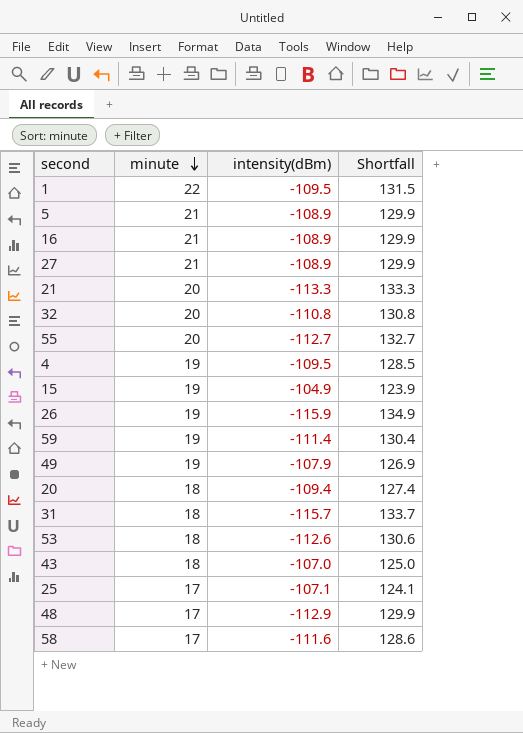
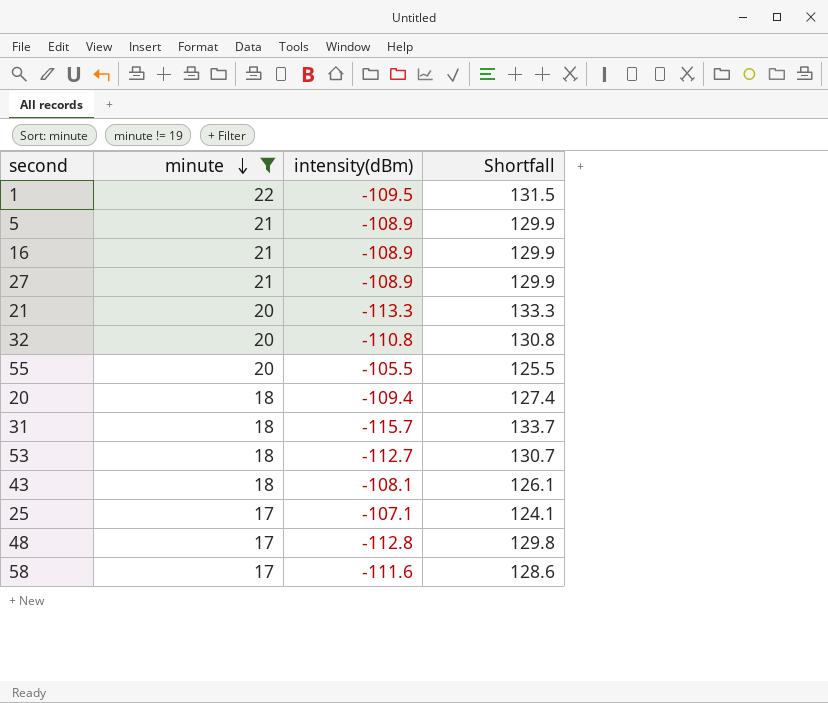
filter: none -> minute != 19
55 | intensity(dBm): -112.7 -> -105.5
55 | Shortfall: 132.7 -> 125.5
53 | intensity(dBm): -112.6 -> -112.7
53 | Shortfall: 130.6 -> 130.7
43 | intensity(dBm): -107.0 -> -108.1
43 | Shortfall: 125.0 -> 126.1
48 | intensity(dBm): -112.9 -> -112.8
48 | Shortfall: 129.9 -> 129.8

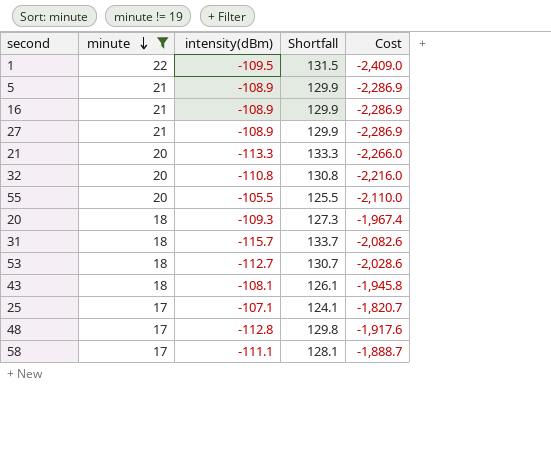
column Cost | formula: none -> [minute] * [intensity(dBm)]
20 | intensity(dBm): -109.4 -> -109.3
20 | Shortfall: 127.4 -> 127.3
58 | intensity(dBm): -111.6 -> -111.1
58 | Shortfall: 128.6 -> 128.1

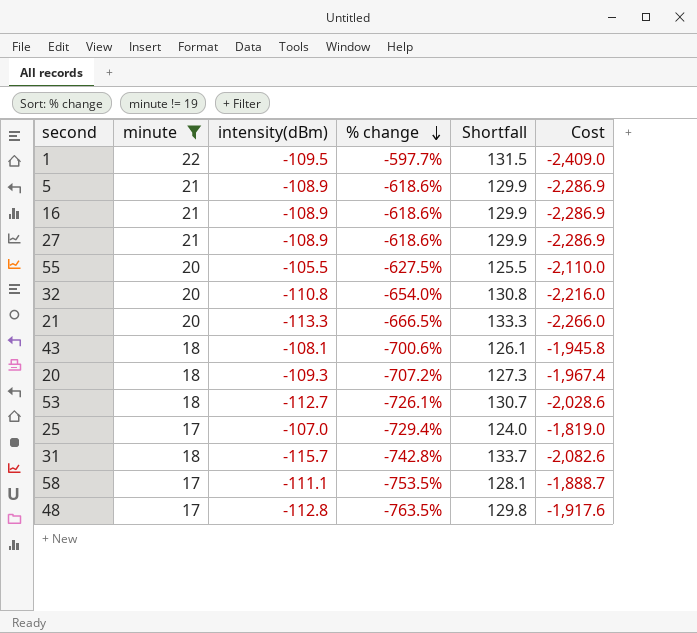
row order: minute descending -> % change descending
column % change | formula: none -> ([intensity(dBm)] - [minute]) / [minute]
25 | intensity(dBm): -107.1 -> -107.0
25 | Shortfall: 124.1 -> 124.0
25 | Cost: -1,820.7 -> -1,819.0

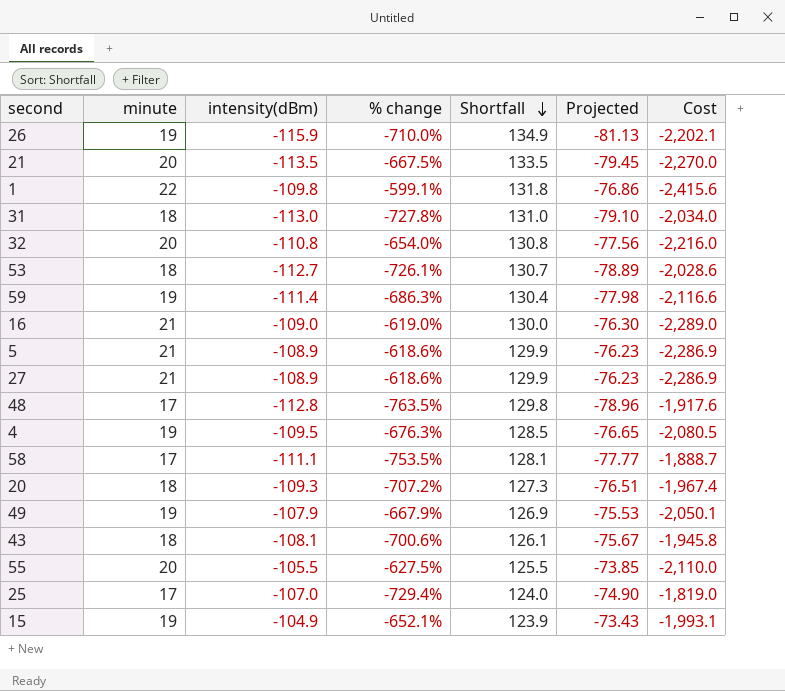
filter: minute != 19 -> none
row order: % change descending -> Shortfall descending
column Projected | formula: none -> [intensity(dBm)] * 0.7
21 | intensity(dBm): -113.3 -> -113.5
21 | % change: -666.5% -> -667.5%
21 | Shortfall: 133.3 -> 133.5
21 | Cost: -2,266.0 -> -2,270.0
1 | intensity(dBm): -109.5 -> -109.8
1 | % change: -597.7% -> -599.1%
1 | Shortfall: 131.5 -> 131.8
1 | Cost: -2,409.0 -> -2,415.6
31 | intensity(dBm): -115.7 -> -113.0
31 | % change: -742.8% -> -727.8%
31 | Shortfall: 133.7 -> 131.0
31 | Cost: -2,082.6 -> -2,034.0
16 | intensity(dBm): -108.9 -> -109.0
16 | % change: -618.6% -> -619.0%
16 | Shortfall: 129.9 -> 130.0
16 | Cost: -2,286.9 -> -2,289.0

